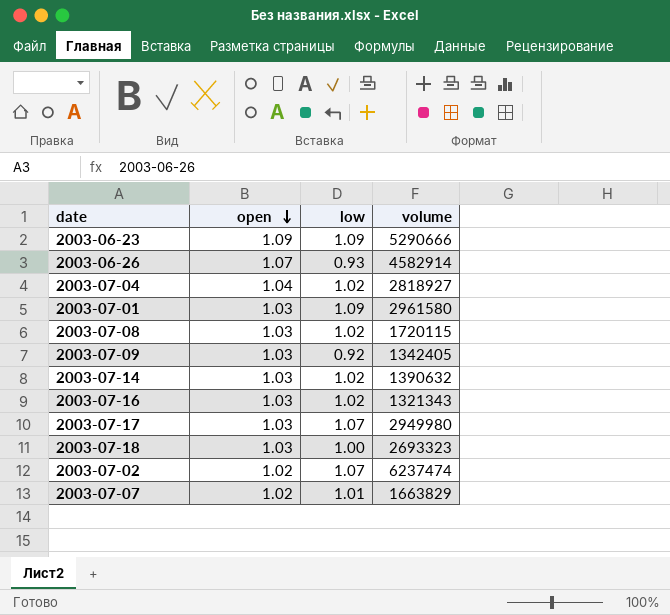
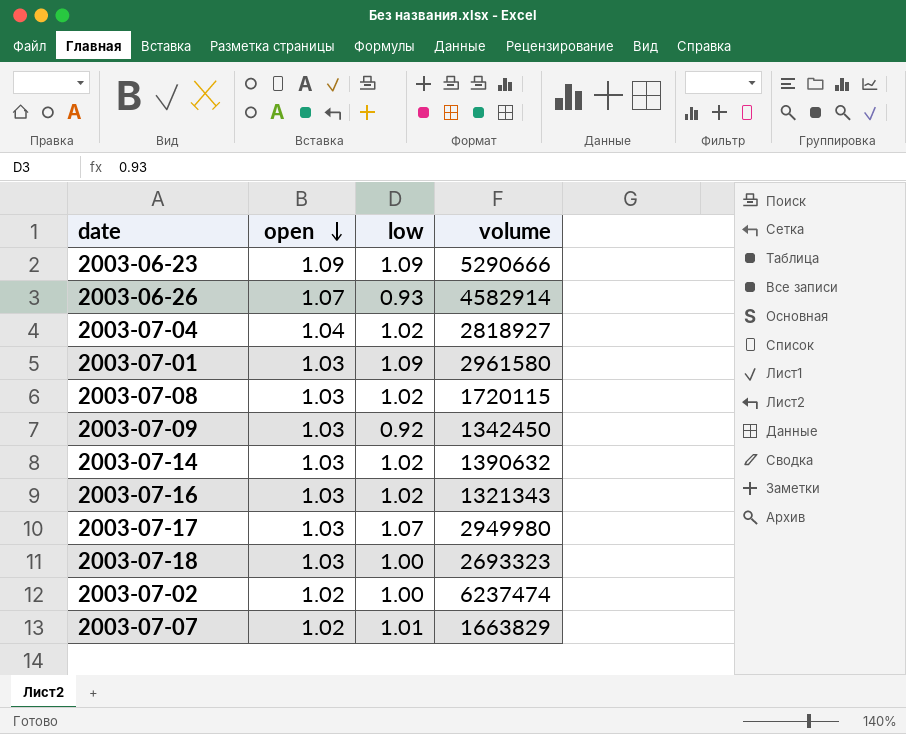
2003-07-09 | volume: 1342405 -> 1342450
2003-07-02 | low: 1.07 -> 1.00

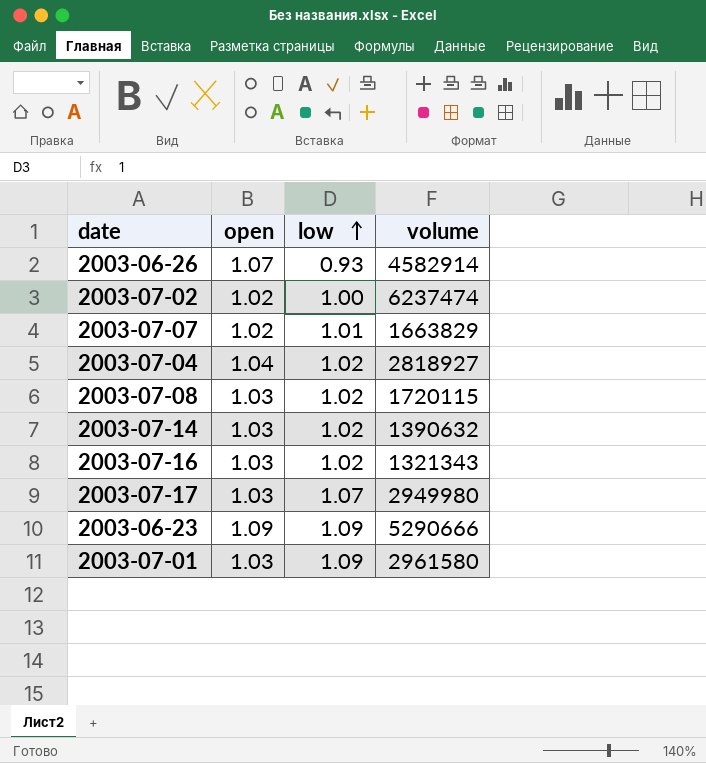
row order: open descending -> low ascending
row 2003-07-09: 1.03 | 0.92 | 1342450 -> none
row 2003-07-18: 1.03 | 1.00 | 2693323 -> none

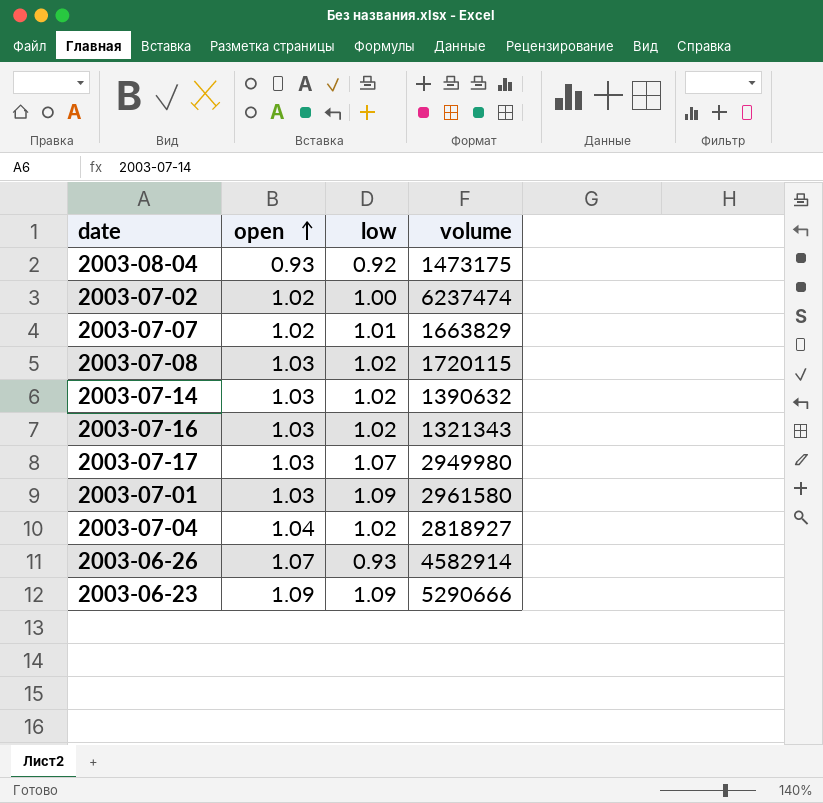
row order: low ascending -> open ascending
row 2003-08-04: none -> 0.93 | 0.92 | 1473175

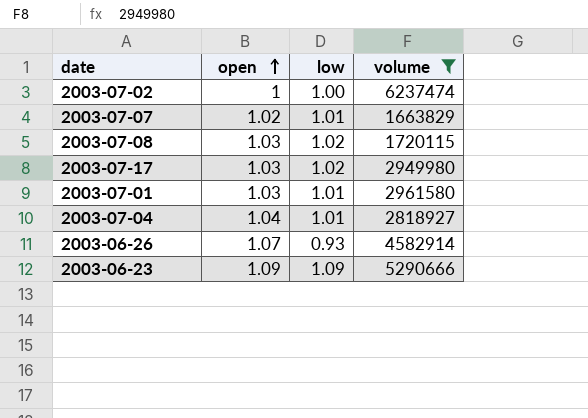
filter: none -> volume >= 1663829
2003-07-02 | open: 1.02 -> 1
2003-07-17 | low: 1.07 -> 1.02
2003-07-01 | low: 1.09 -> 1.01
2003-07-04 | low: 1.02 -> 1.01

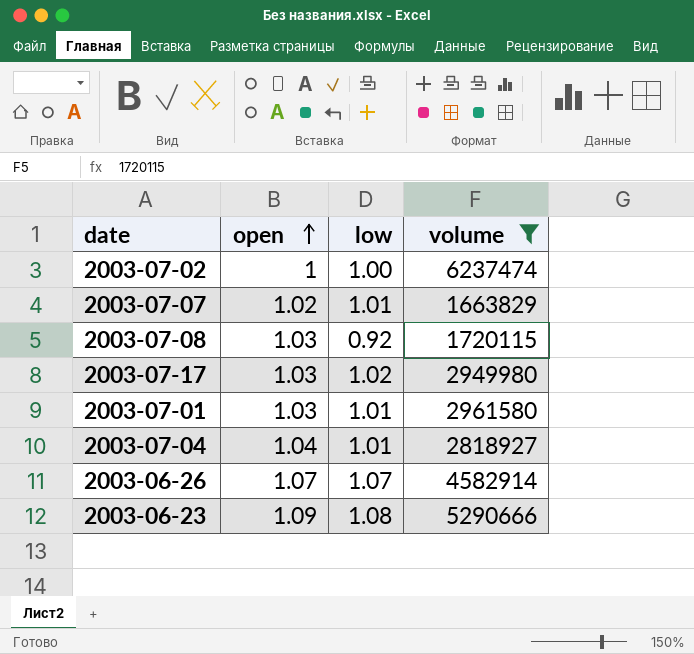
2003-07-08 | low: 1.02 -> 0.92
2003-06-26 | low: 0.93 -> 1.07
2003-06-23 | low: 1.09 -> 1.08

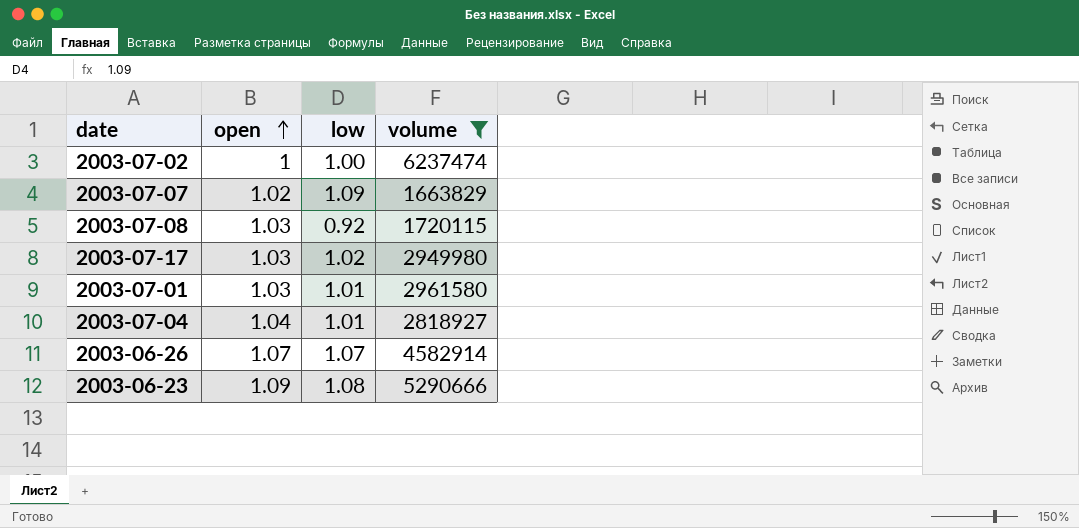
2003-07-07 | low: 1.01 -> 1.09

